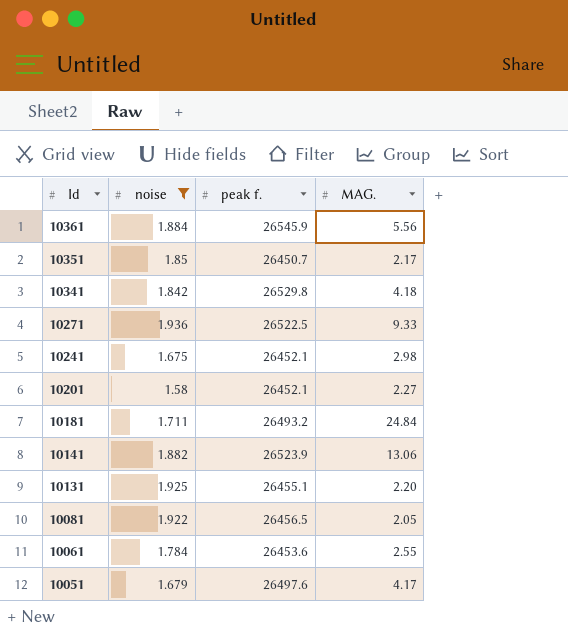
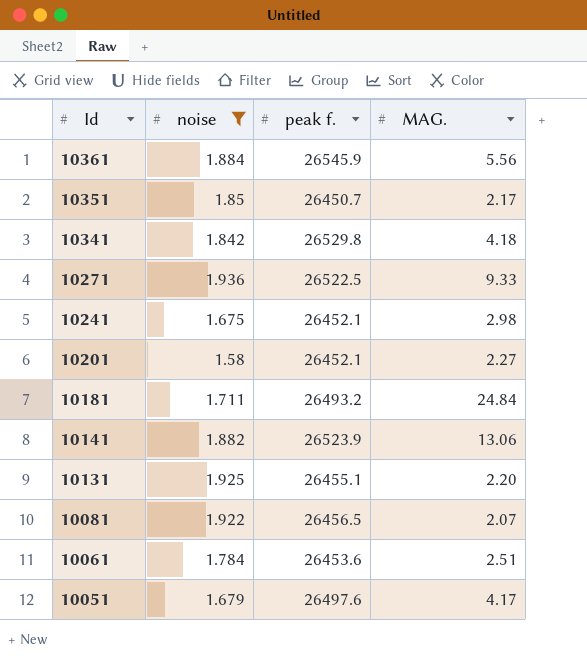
10081 | MAG.: 2.05 -> 2.07
10061 | MAG.: 2.55 -> 2.51

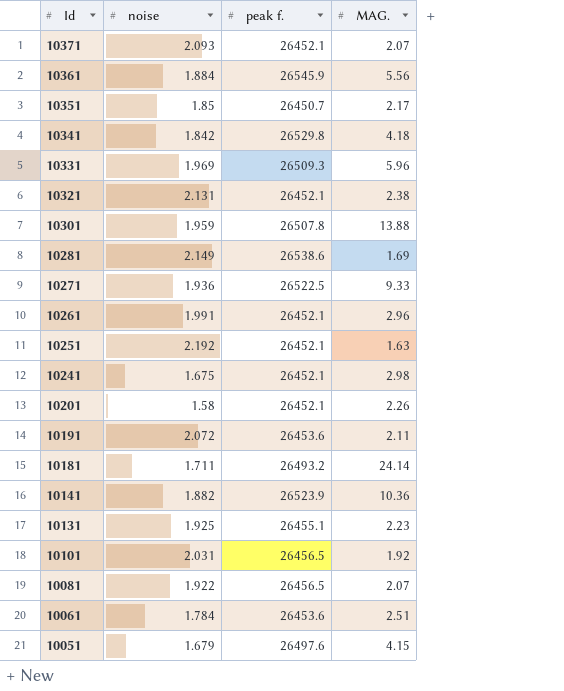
filter: noise <= 1.936 -> none
10201 | MAG.: 2.27 -> 2.26
10181 | MAG.: 24.84 -> 24.14
10141 | MAG.: 13.06 -> 10.36
10131 | MAG.: 2.20 -> 2.23
10051 | MAG.: 4.17 -> 4.15

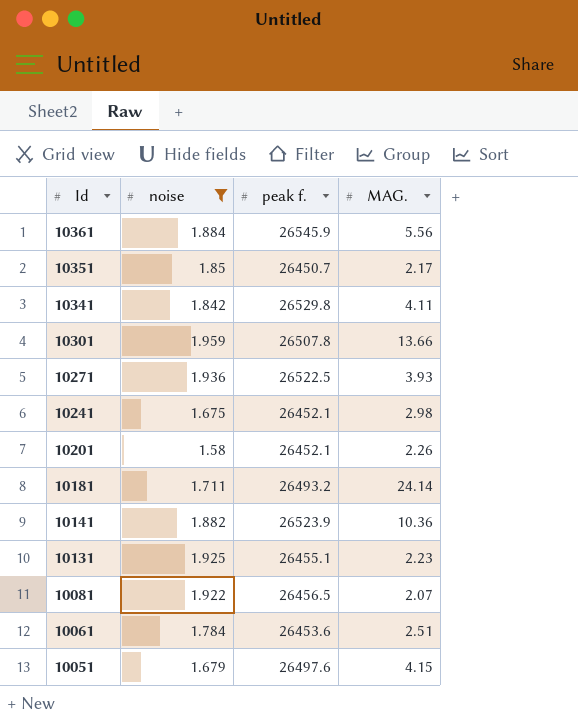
filter: none -> noise <= 1.959
10341 | MAG.: 4.18 -> 4.11
10301 | MAG.: 13.88 -> 13.66
10271 | MAG.: 9.33 -> 3.93

